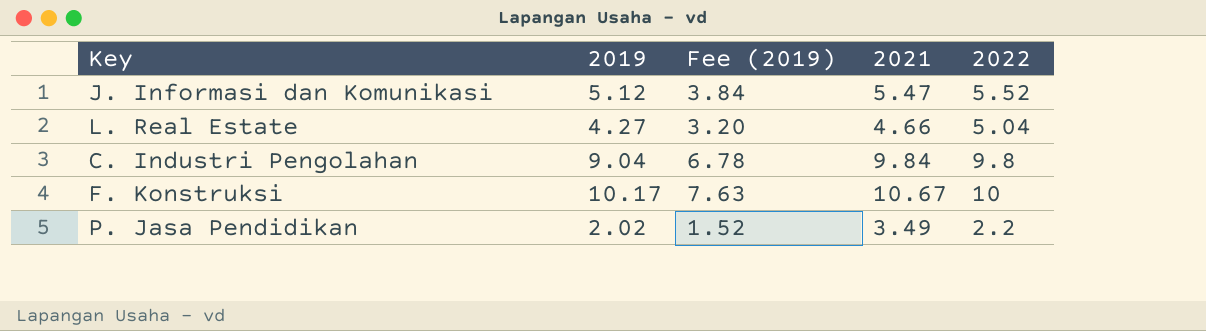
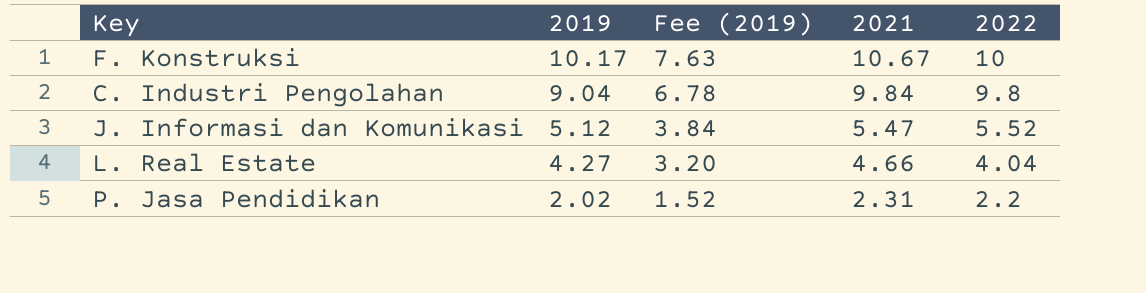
row order: none -> 2019 descending
L. Real Estate | 2022: 5.04 -> 4.04
P. Jasa Pendidikan | 2021: 3.49 -> 2.31

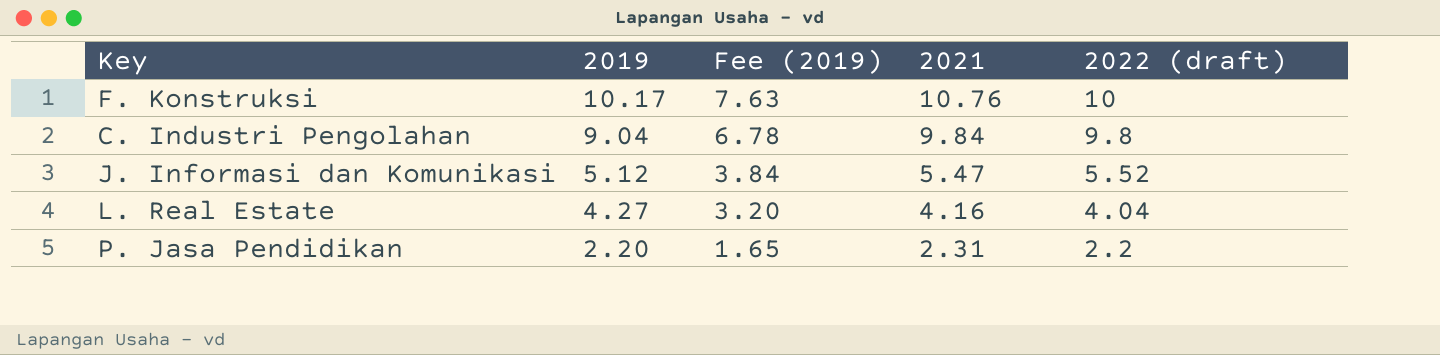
column name: 2022 -> 2022 (draft)
F. Konstruksi | 2021: 10.67 -> 10.76
L. Real Estate | 2021: 4.66 -> 4.16
P. Jasa Pendidikan | 2019: 2.02 -> 2.20
P. Jasa Pendidikan | Fee (2019): 1.52 -> 1.65

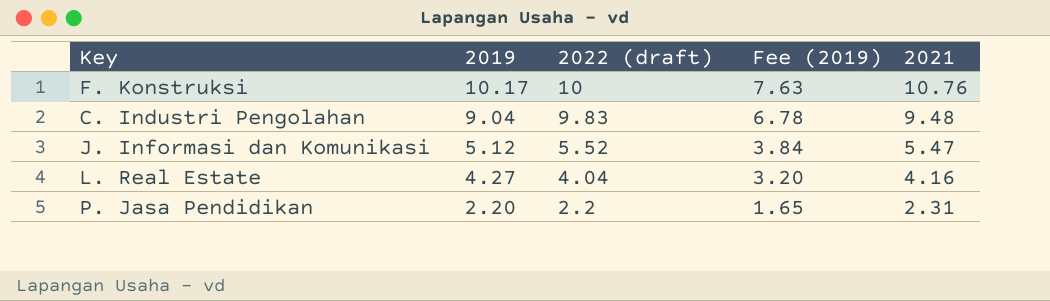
column 2022 (draft) | position: 5 -> 3
C. Industri Pengolahan | 2022 (draft): 9.8 -> 9.83
C. Industri Pengolahan | 2021: 9.84 -> 9.48

